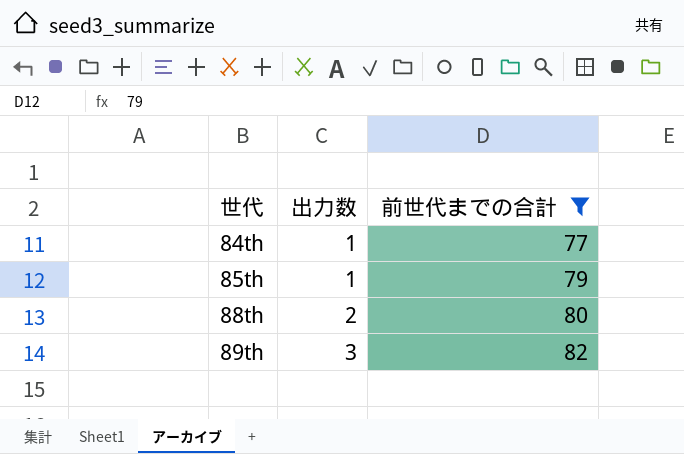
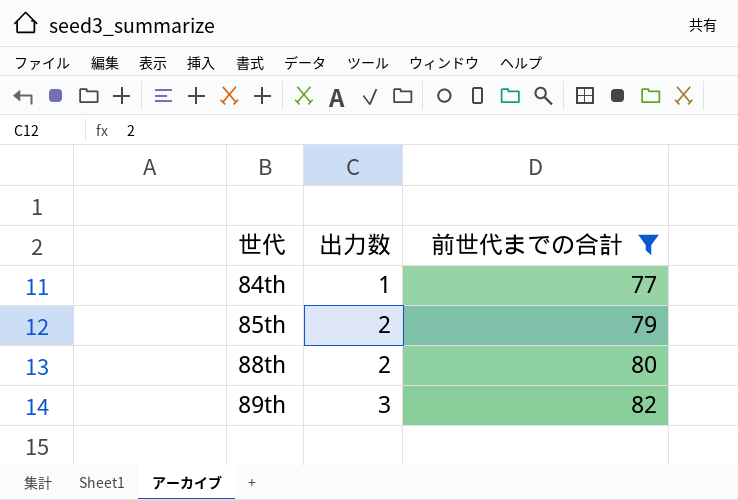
85th | 出力数: 1 -> 2

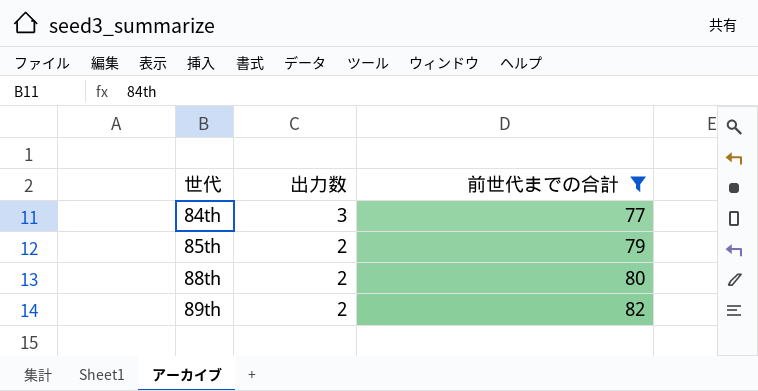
84th | 出力数: 1 -> 3
89th | 出力数: 3 -> 2

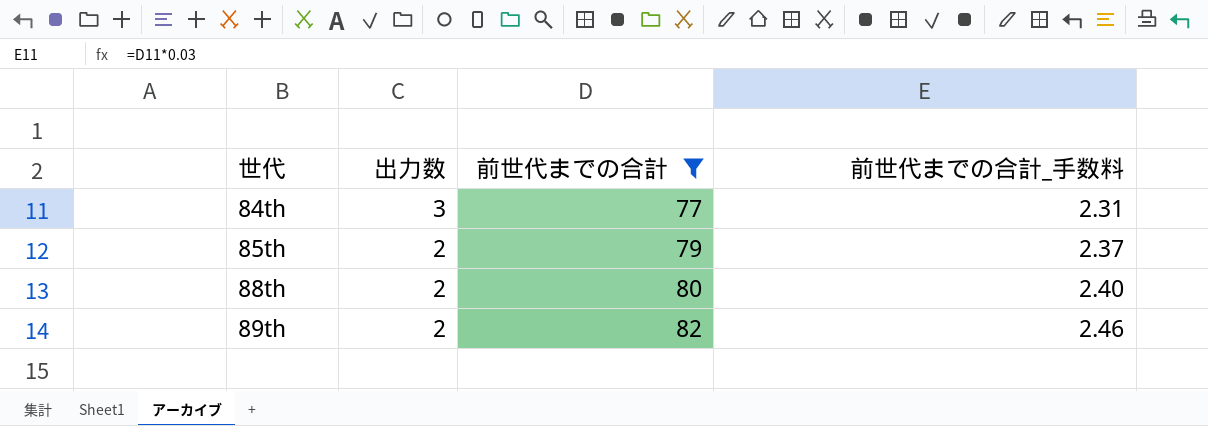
column 前世代までの合計_手数料 | formula: none -> [前世代までの合計] * 0.03

